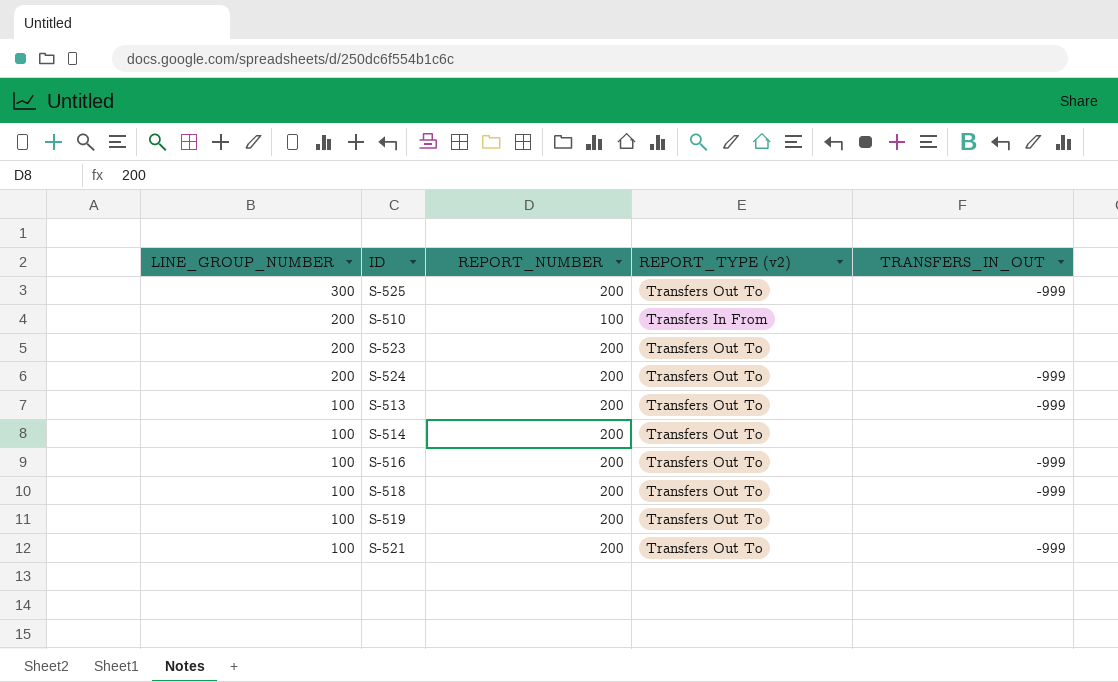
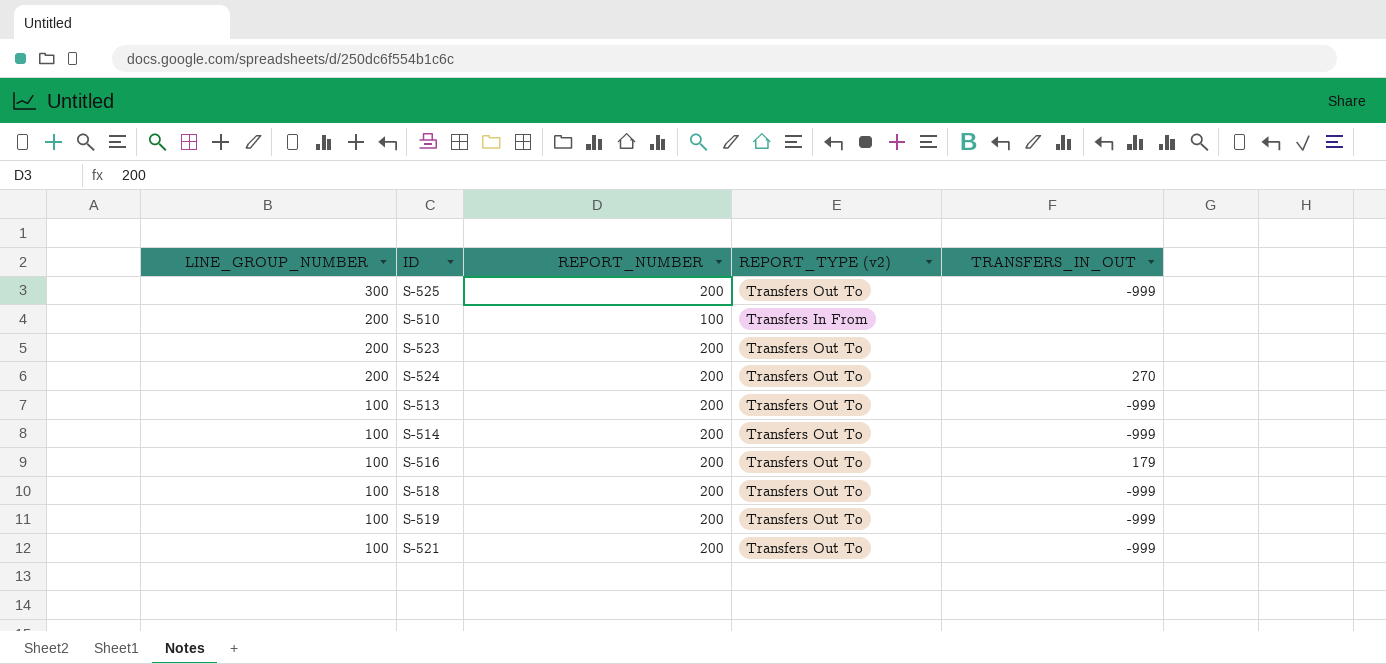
S-524 | TRANSFERS_IN_OUT: -999 -> 270
S-514 | TRANSFERS_IN_OUT: none -> -999
S-516 | TRANSFERS_IN_OUT: -999 -> 179
S-519 | TRANSFERS_IN_OUT: none -> -999

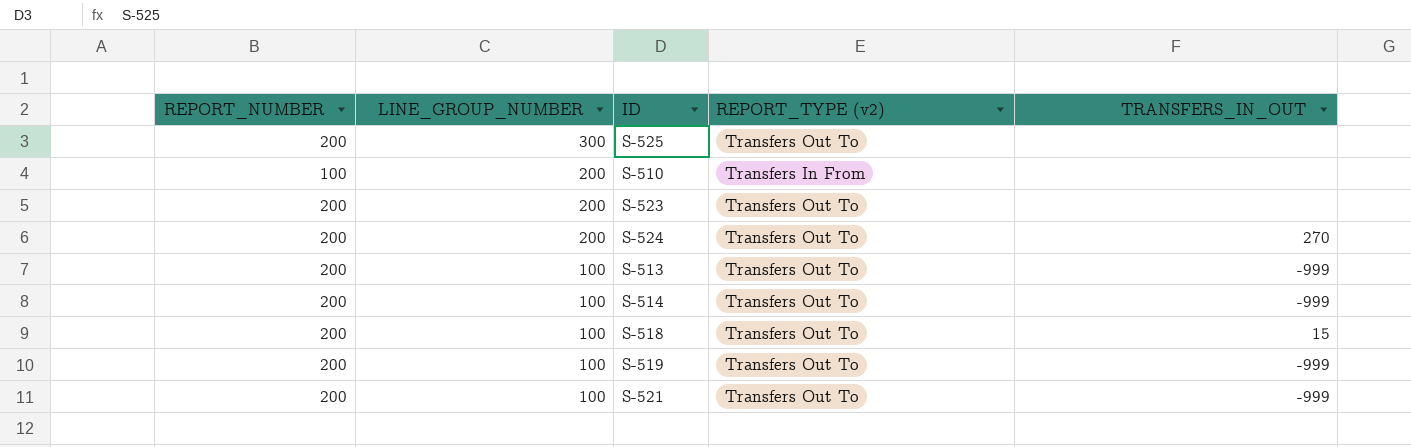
column REPORT_NUMBER | position: 3 -> 1
row S-516: 100 | 200 | Transfers Out To | 179 -> none
S-525 | TRANSFERS_IN_OUT: -999 -> none
S-518 | TRANSFERS_IN_OUT: -999 -> 15

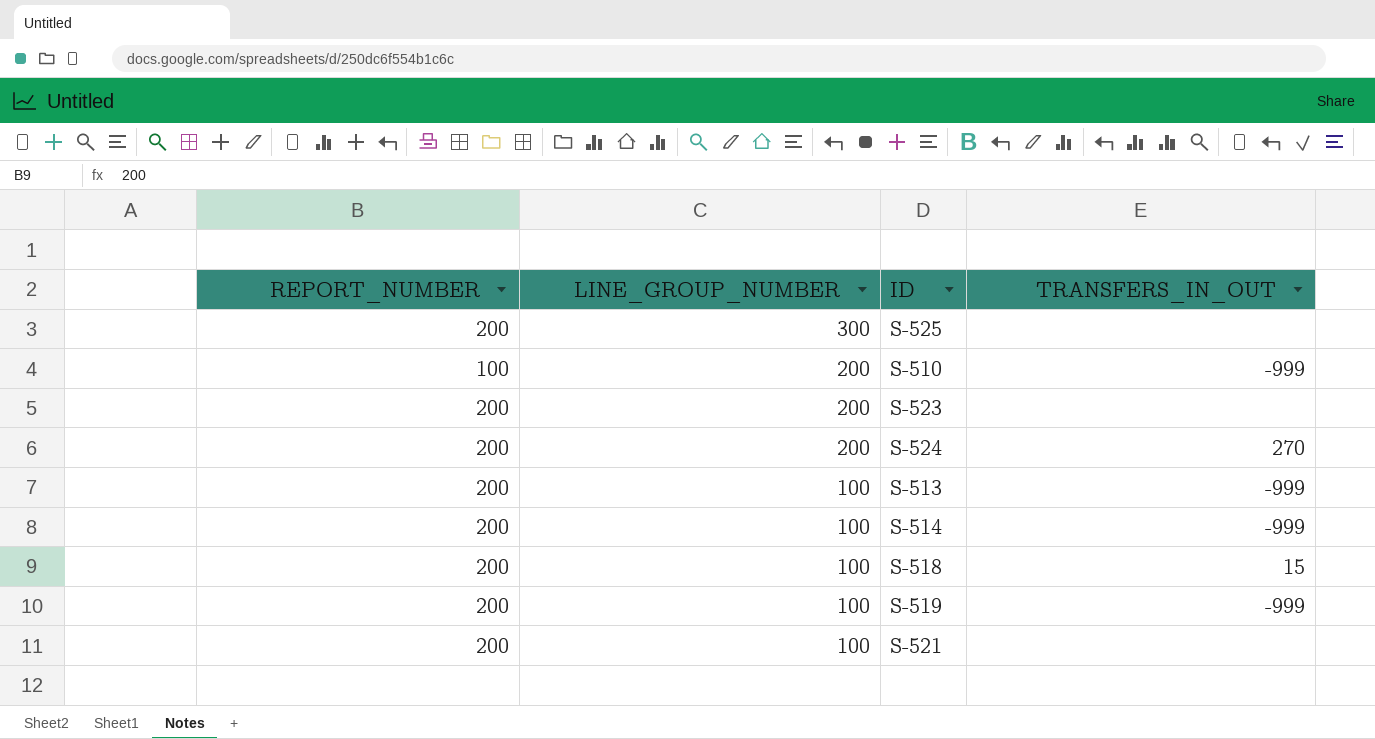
column REPORT_TYPE (v2) | position: 4 -> none
S-510 | TRANSFERS_IN_OUT: none -> -999
S-521 | TRANSFERS_IN_OUT: -999 -> none

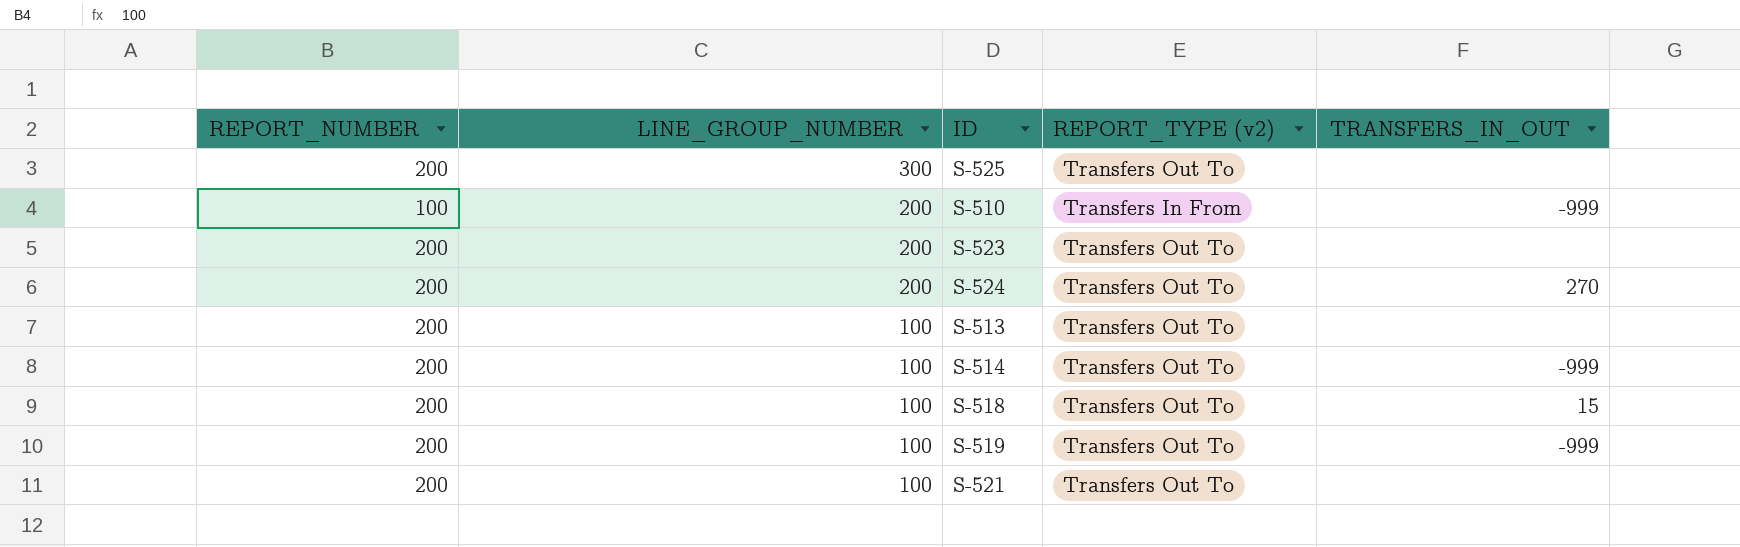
column REPORT_TYPE (v2) | position: none -> 4
S-513 | TRANSFERS_IN_OUT: -999 -> none

